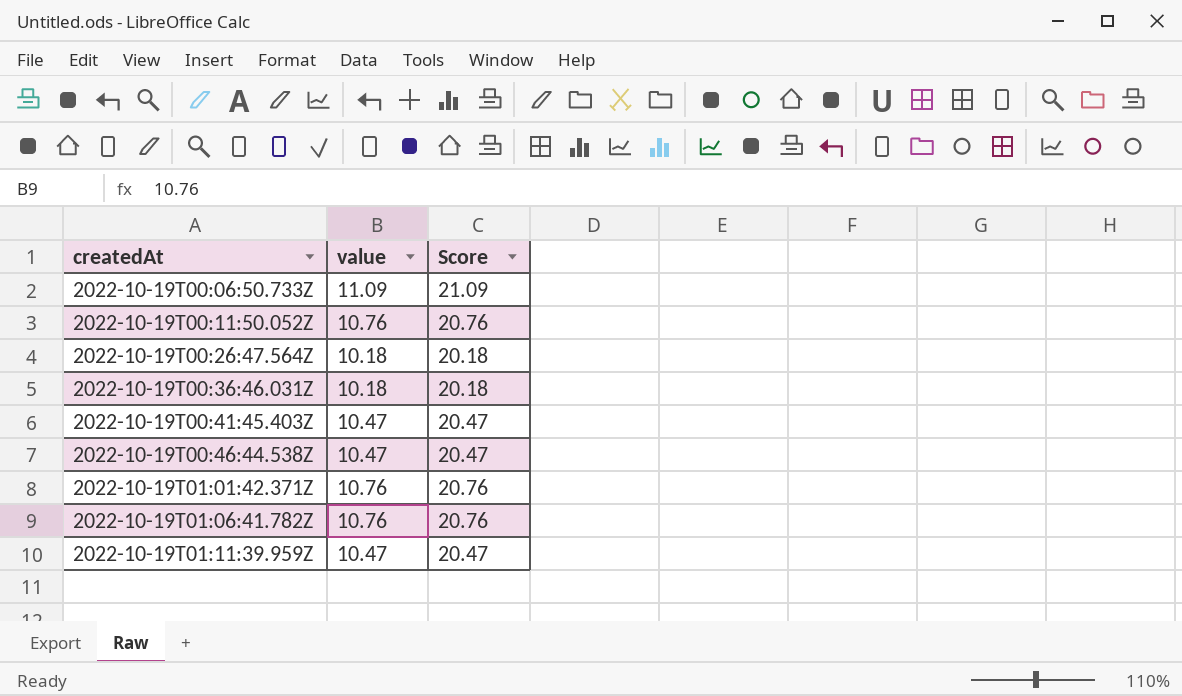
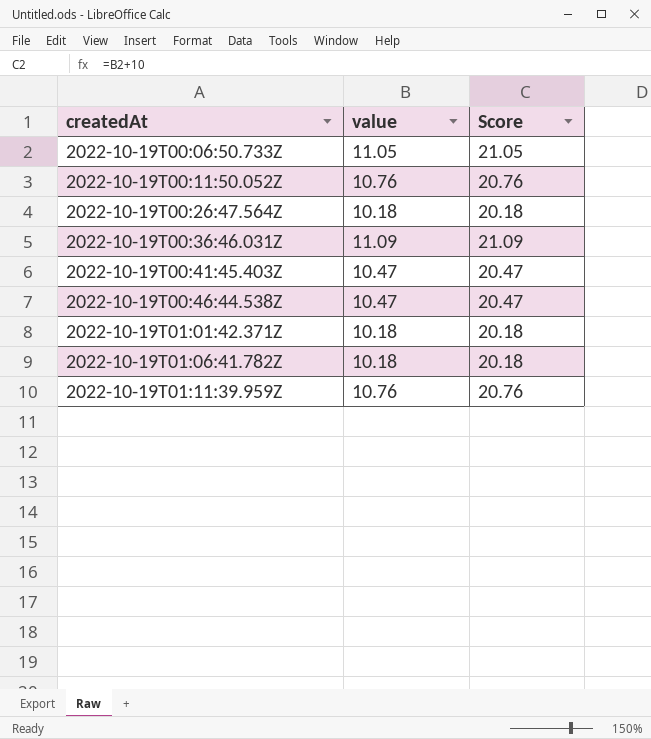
2022-10-19T00:06:50.733Z | value: 11.09 -> 11.05
2022-10-19T00:06:50.733Z | Score: 21.09 -> 21.05
2022-10-19T00:36:46.031Z | value: 10.18 -> 11.09
2022-10-19T00:36:46.031Z | Score: 20.18 -> 21.09
2022-10-19T01:01:42.371Z | value: 10.76 -> 10.18
2022-10-19T01:01:42.371Z | Score: 20.76 -> 20.18
2022-10-19T01:06:41.782Z | value: 10.76 -> 10.18
2022-10-19T01:06:41.782Z | Score: 20.76 -> 20.18
2022-10-19T01:11:39.959Z | value: 10.47 -> 10.76
2022-10-19T01:11:39.959Z | Score: 20.47 -> 20.76

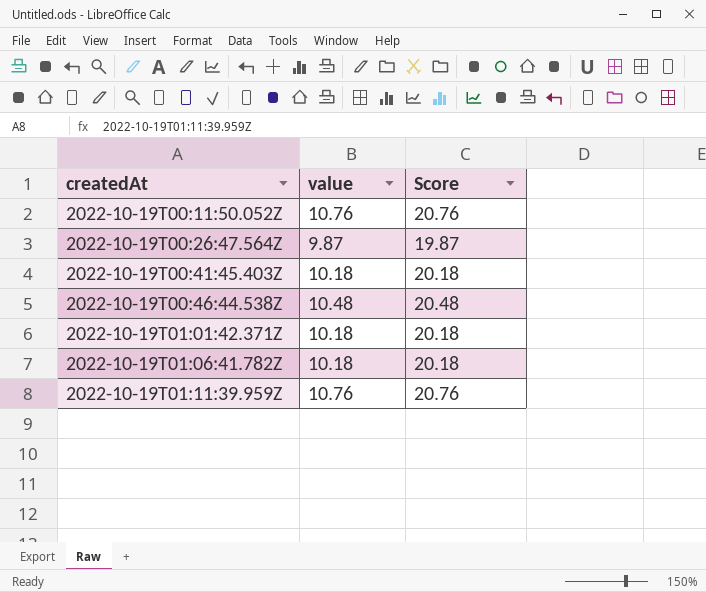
row 2022-10-19T00:06:50.733Z: 11.05 | 21.05 -> none
row 2022-10-19T00:36:46.031Z: 11.09 | 21.09 -> none
2022-10-19T00:26:47.564Z | value: 10.18 -> 9.87
2022-10-19T00:26:47.564Z | Score: 20.18 -> 19.87
2022-10-19T00:41:45.403Z | value: 10.47 -> 10.18
2022-10-19T00:41:45.403Z | Score: 20.47 -> 20.18
2022-10-19T00:46:44.538Z | value: 10.47 -> 10.48
2022-10-19T00:46:44.538Z | Score: 20.47 -> 20.48

